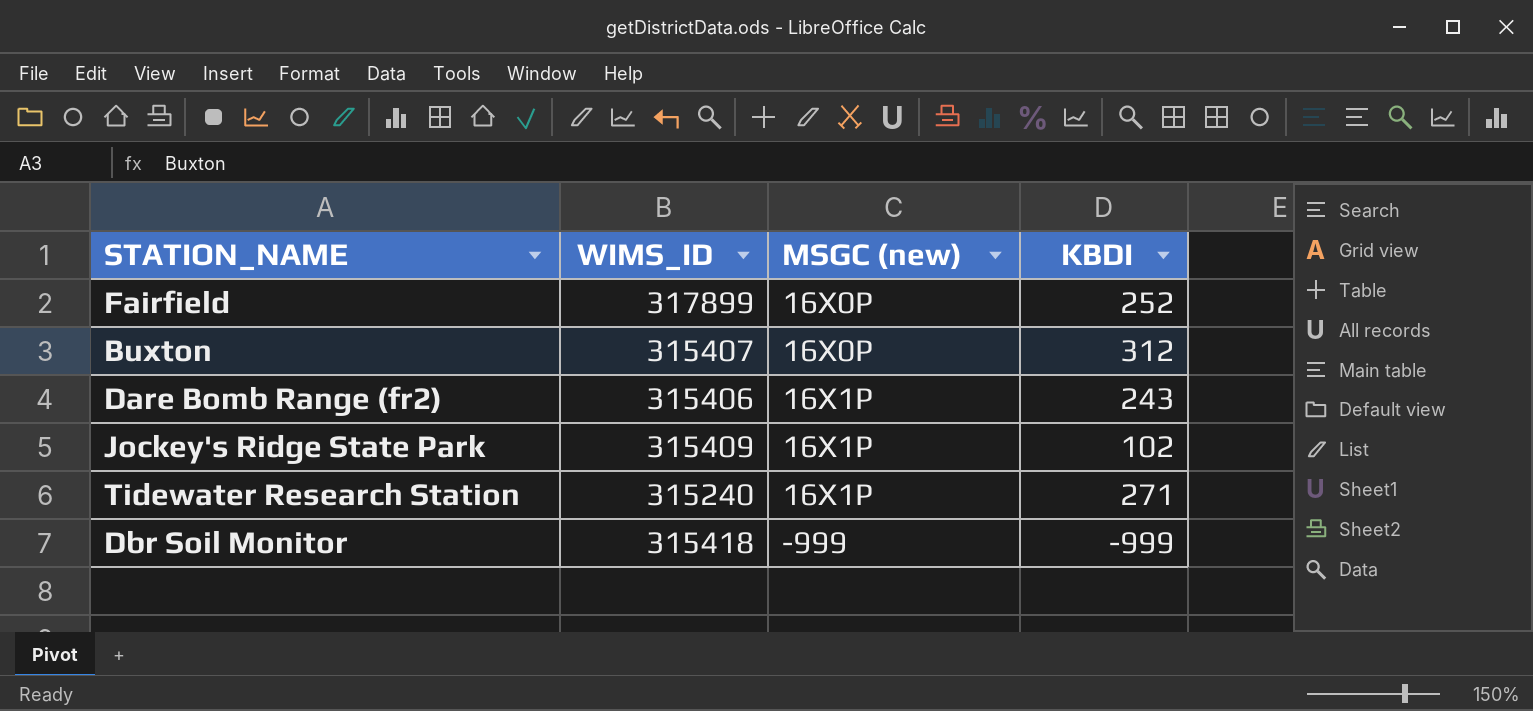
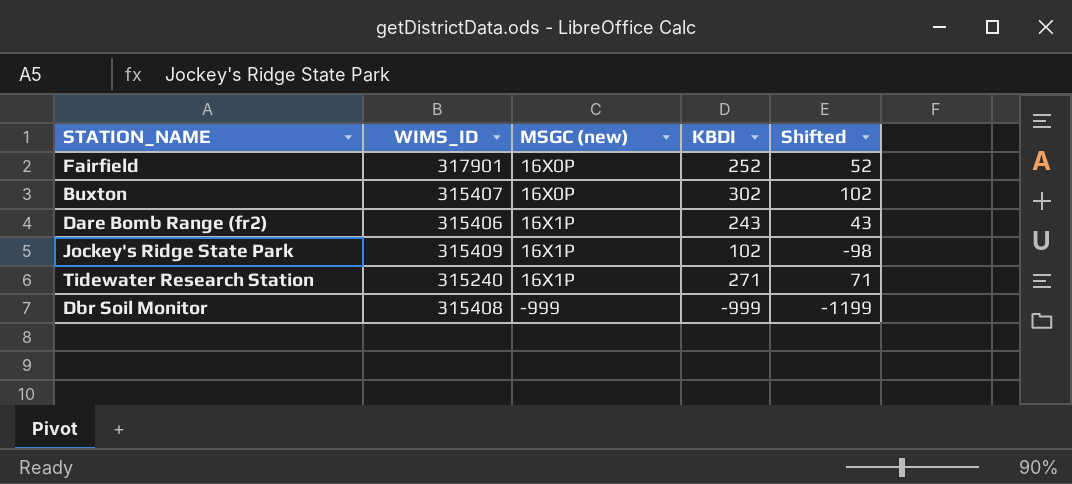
column Shifted | formula: none -> [KBDI] - 200
Fairfield | WIMS_ID: 317899 -> 317901
Buxton | KBDI: 312 -> 302
Dbr Soil Monitor | WIMS_ID: 315418 -> 315408

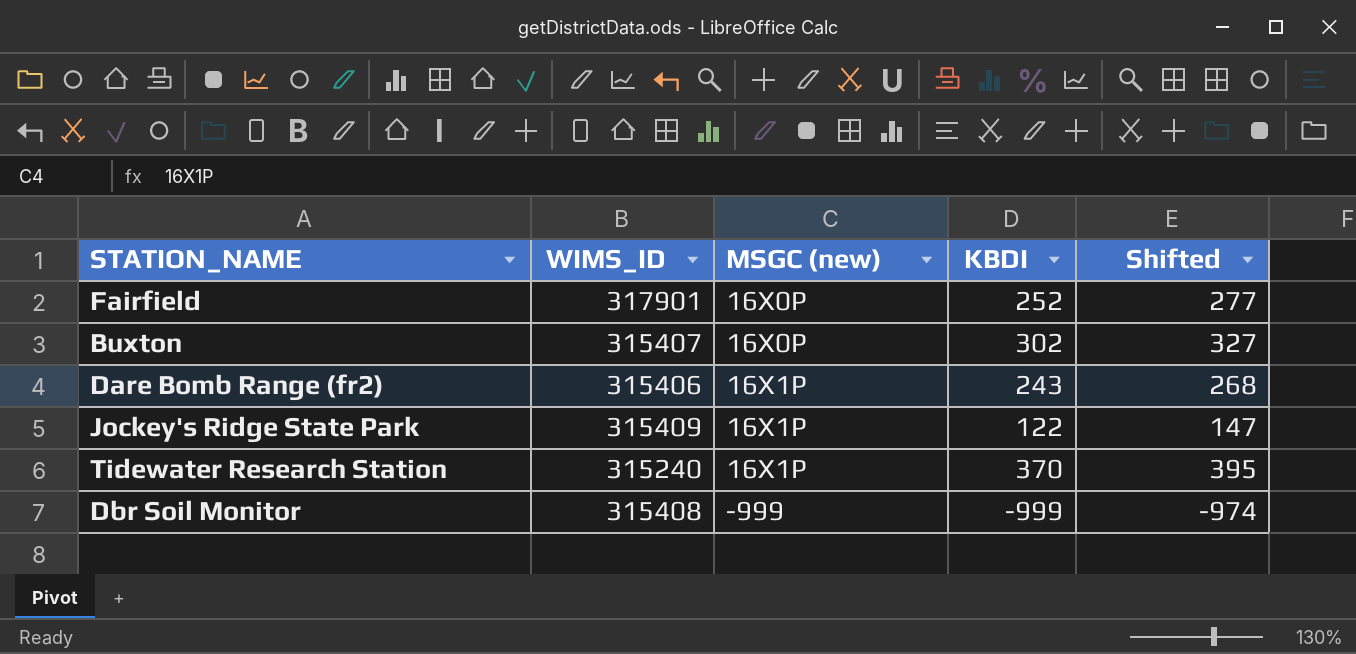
column Shifted | formula: [KBDI] - 200 -> [KBDI] + 25
Jockey's Ridge State Park | KBDI: 102 -> 122
Tidewater Research Station | KBDI: 271 -> 370

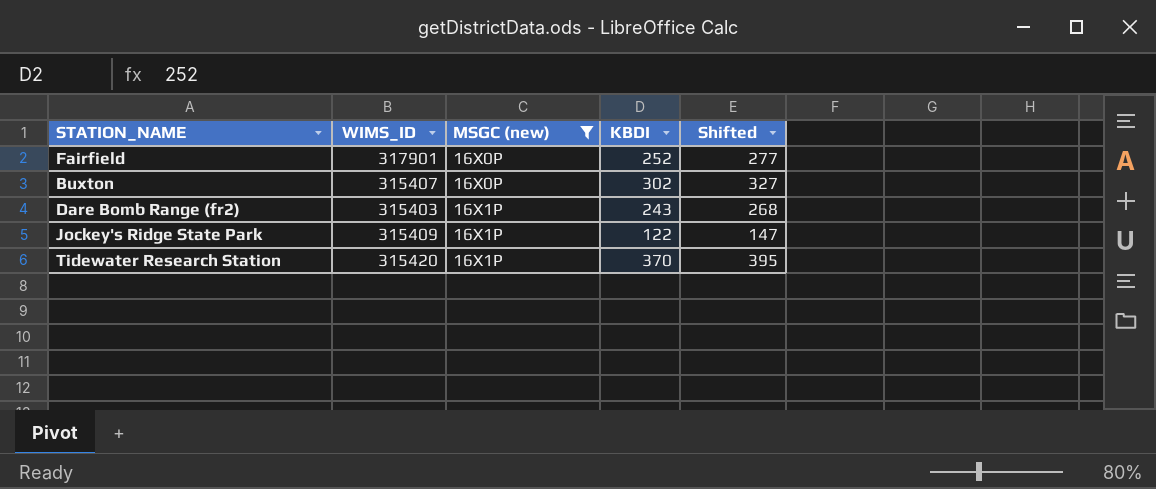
filter: none -> MSGC (new) != -999
Dare Bomb Range (fr2) | WIMS_ID: 315406 -> 315403
Tidewater Research Station | WIMS_ID: 315240 -> 315420

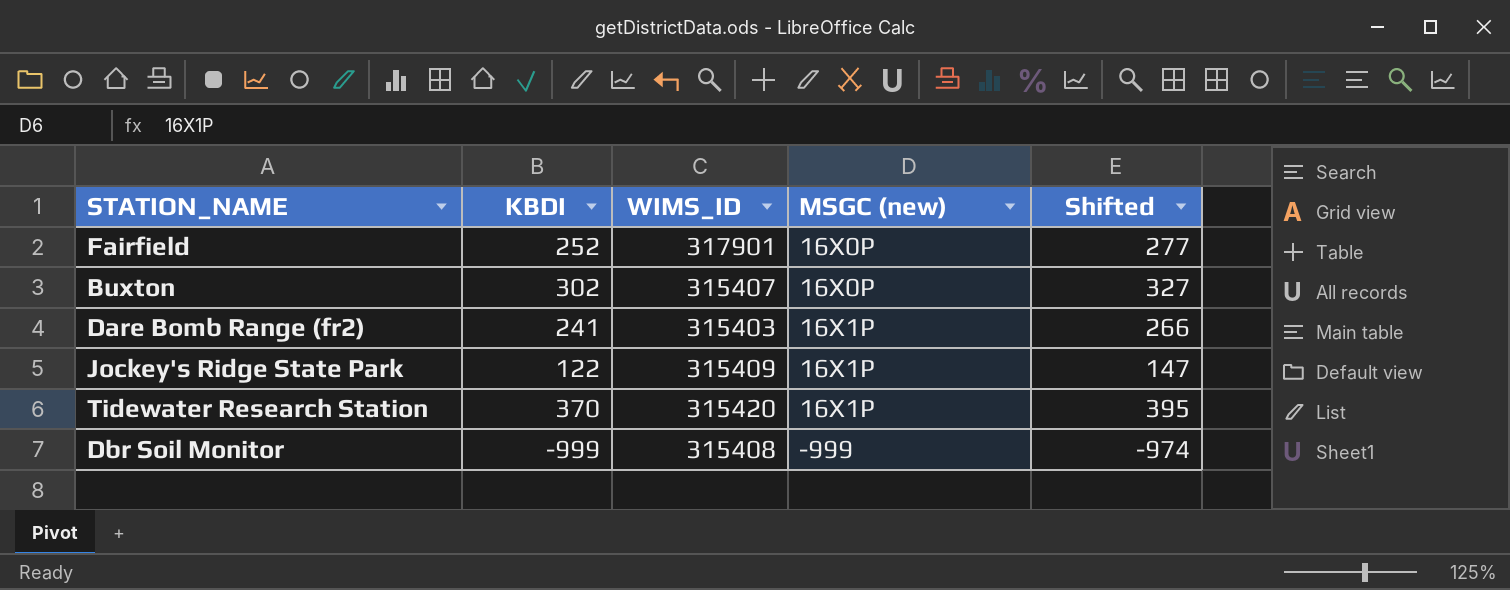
filter: MSGC (new) != -999 -> none
column KBDI | position: 4 -> 2
Dare Bomb Range (fr2) | KBDI: 243 -> 241
Dare Bomb Range (fr2) | Shifted: 268 -> 266

